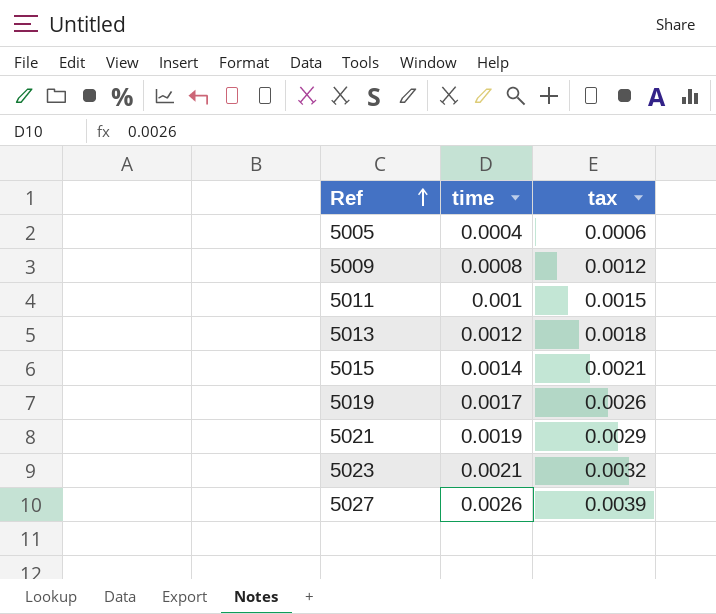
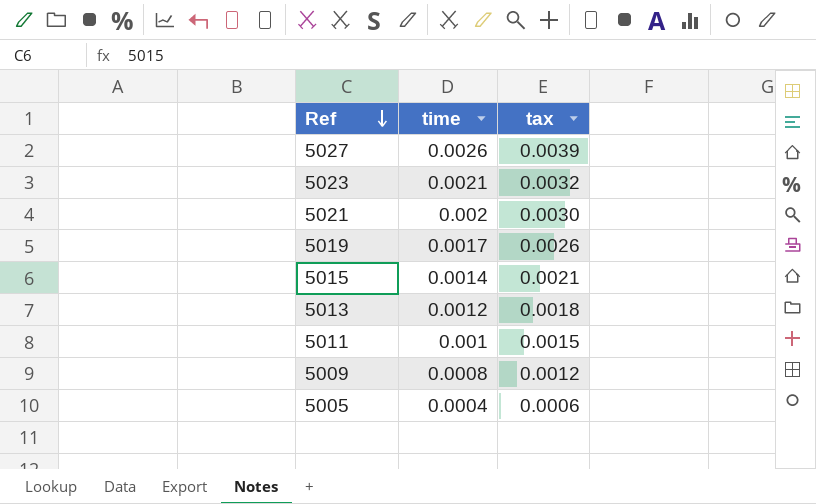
row order: Ref ascending -> Ref descending
5021 | time: 0.0019 -> 0.002
5021 | tax: 0.0029 -> 0.0030

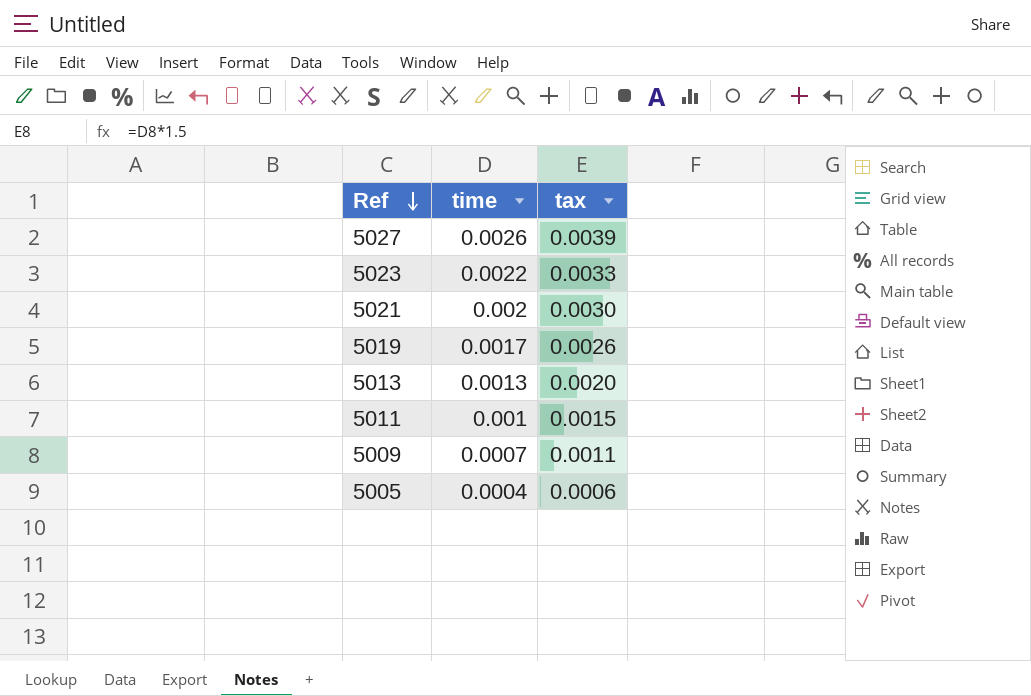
row 5015: 0.0014 | 0.0021 -> none
5023 | time: 0.0021 -> 0.0022
5023 | tax: 0.0032 -> 0.0033
5013 | time: 0.0012 -> 0.0013
5013 | tax: 0.0018 -> 0.0020
5009 | time: 0.0008 -> 0.0007
5009 | tax: 0.0012 -> 0.0011

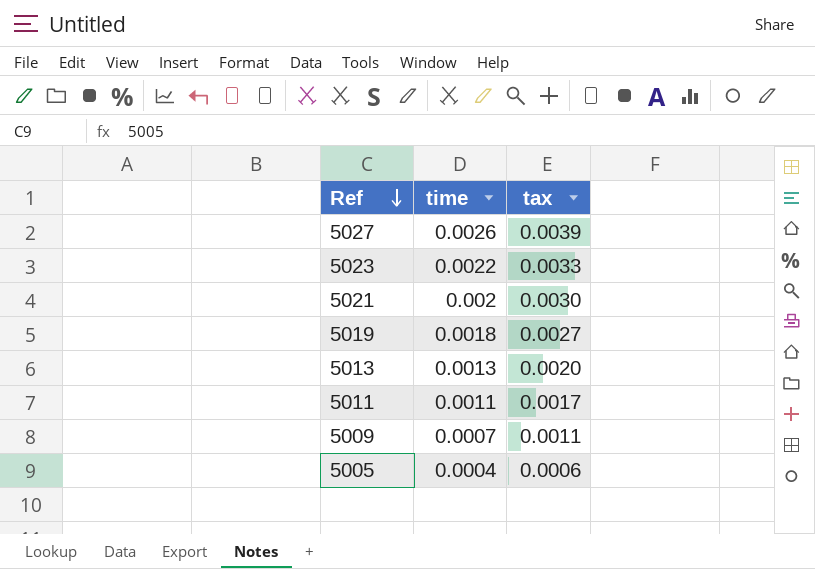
5019 | time: 0.0017 -> 0.0018
5019 | tax: 0.0026 -> 0.0027
5011 | time: 0.001 -> 0.0011
5011 | tax: 0.0015 -> 0.0017

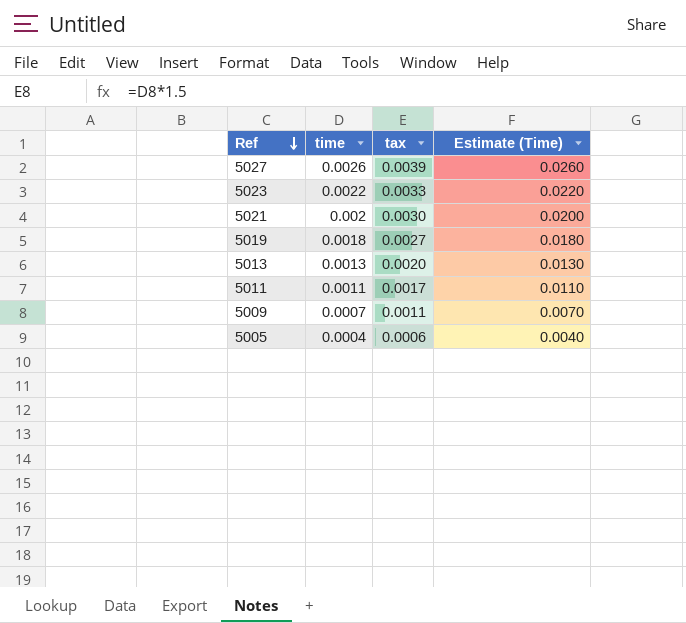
column Estimate (Time) | formula: none -> [time] * 10

